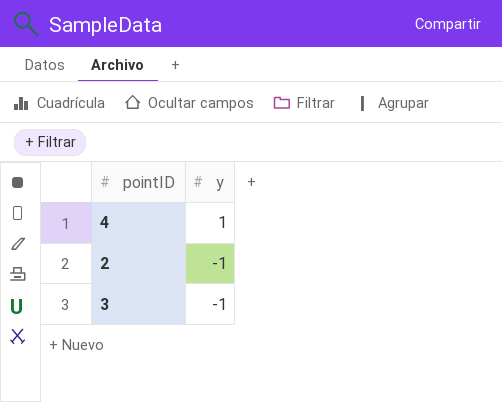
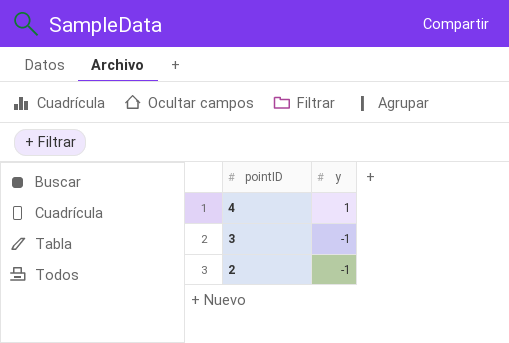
row order: y descending -> pointID descending

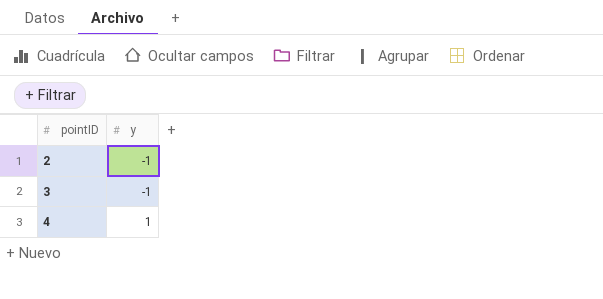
row order: pointID descending -> pointID ascending

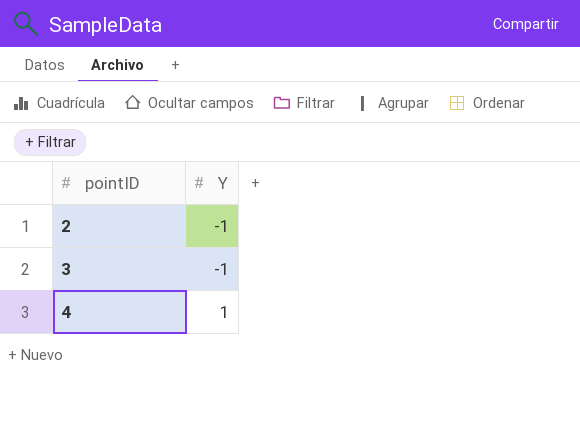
column name: y -> Y

